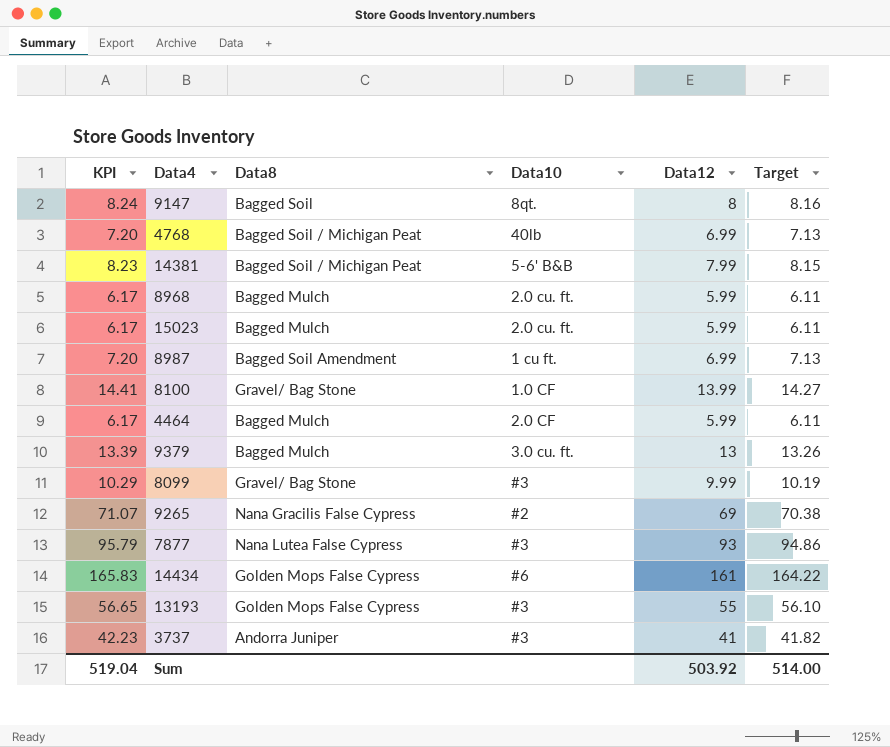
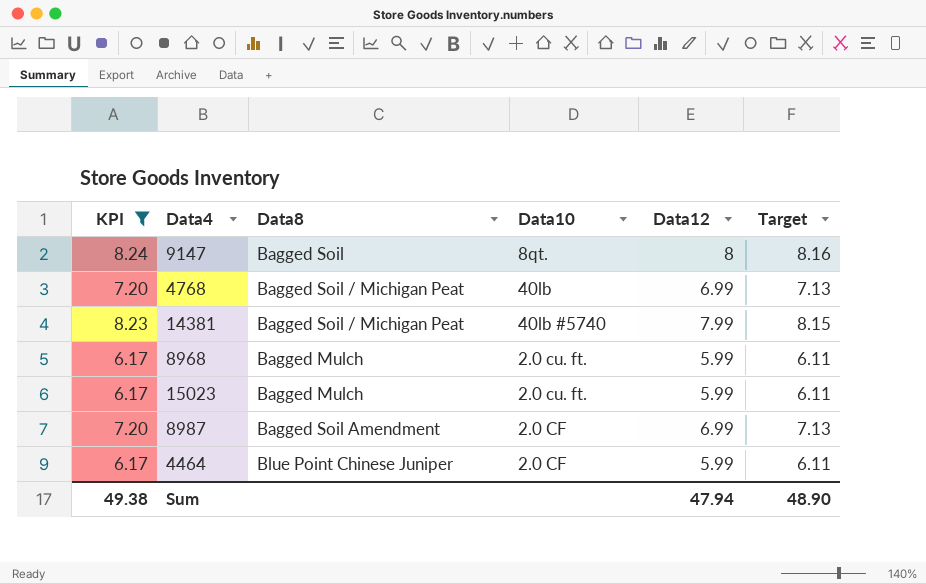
filter: none -> KPI <= 8.24
14381 | Data10: 5-6' B&B -> 40lb #5740
8987 | Data10: 1 cu ft. -> 2.0 CF
4464 | Data8: Bagged Mulch -> Blue Point Chinese Juniper
Sum | KPI: 519.04 -> 49.38
Sum | Data12: 503.92 -> 47.94
Sum | Target: 514.00 -> 48.90

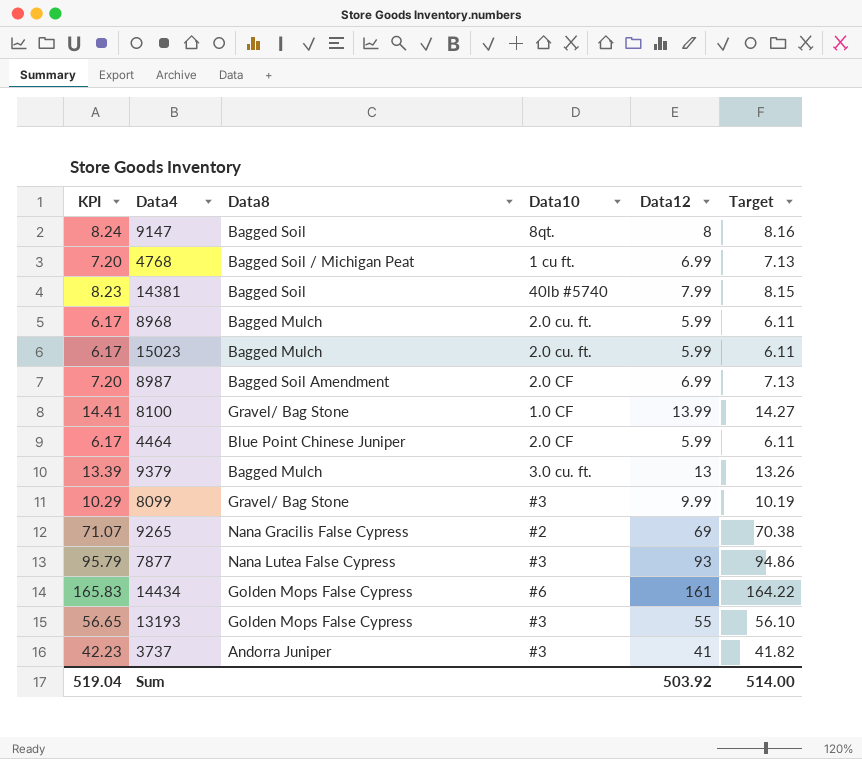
filter: KPI <= 8.24 -> none
4768 | Data10: 40lb -> 1 cu ft.
14381 | Data8: Bagged Soil / Michigan Peat -> Bagged Soil
Sum | KPI: 49.38 -> 519.04
Sum | Data12: 47.94 -> 503.92
Sum | Target: 48.90 -> 514.00

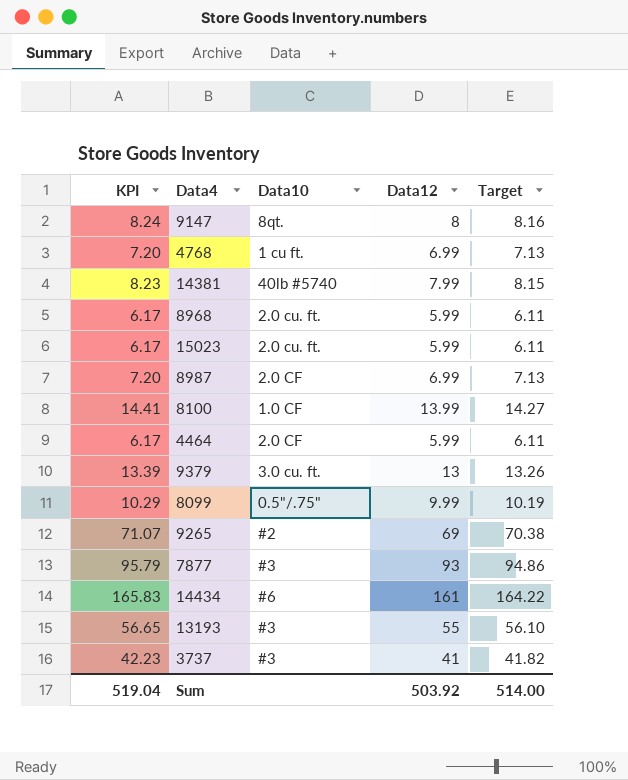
column Data8 | position: 3 -> none
8099 | Data10: #3 -> 0.5"/.75"

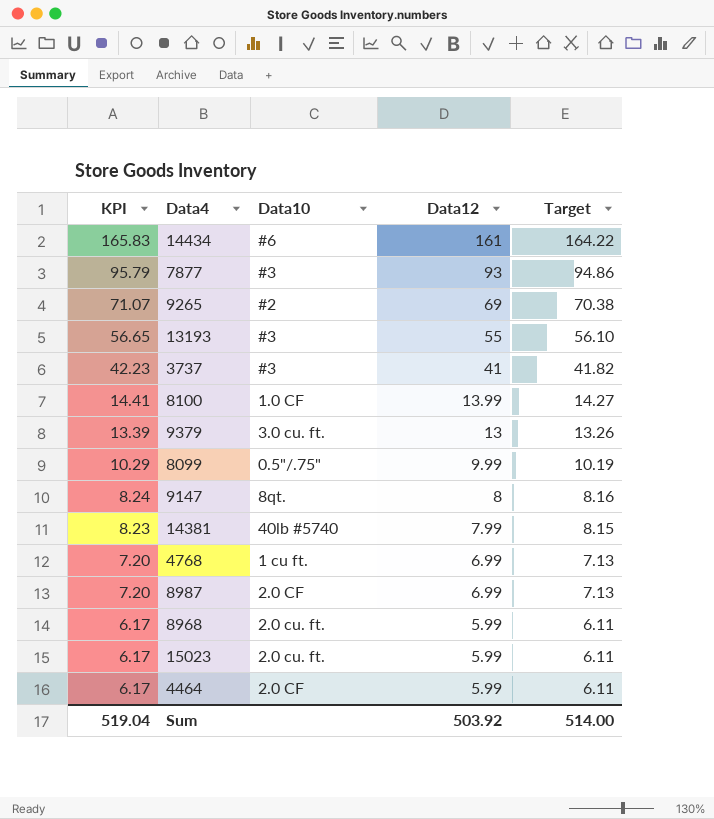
row order: none -> KPI descending

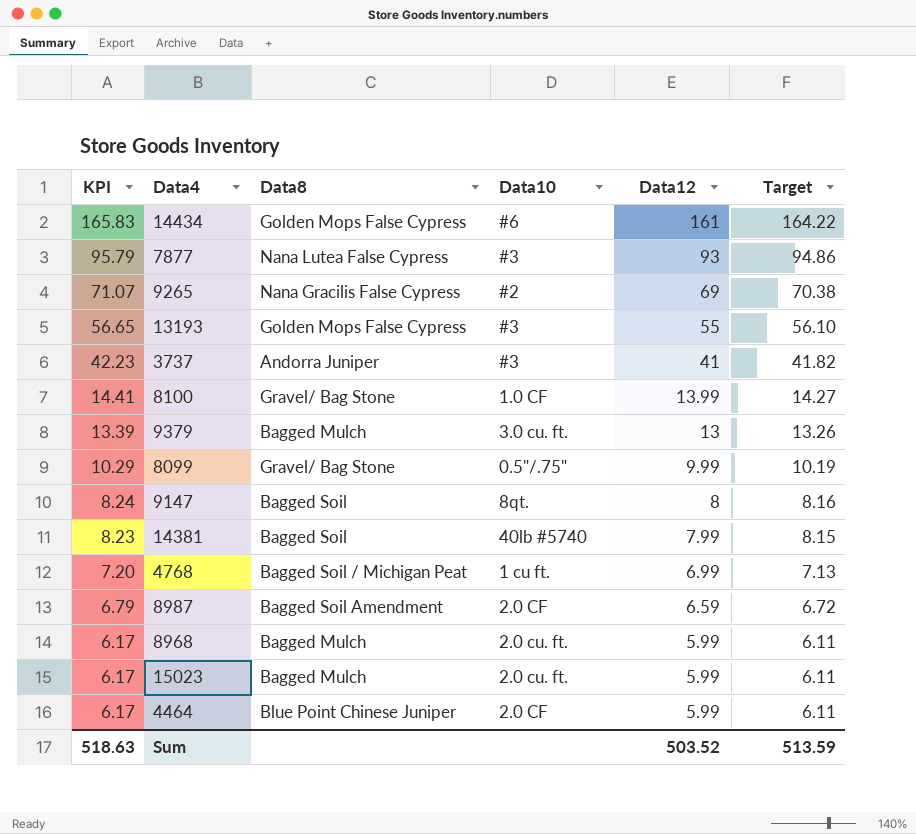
column Data8 | position: none -> 3
8987 | KPI: 7.20 -> 6.79
8987 | Data12: 6.99 -> 6.59
8987 | Target: 7.13 -> 6.72
Sum | KPI: 519.04 -> 518.63
Sum | Data12: 503.92 -> 503.52
Sum | Target: 514.00 -> 513.59

